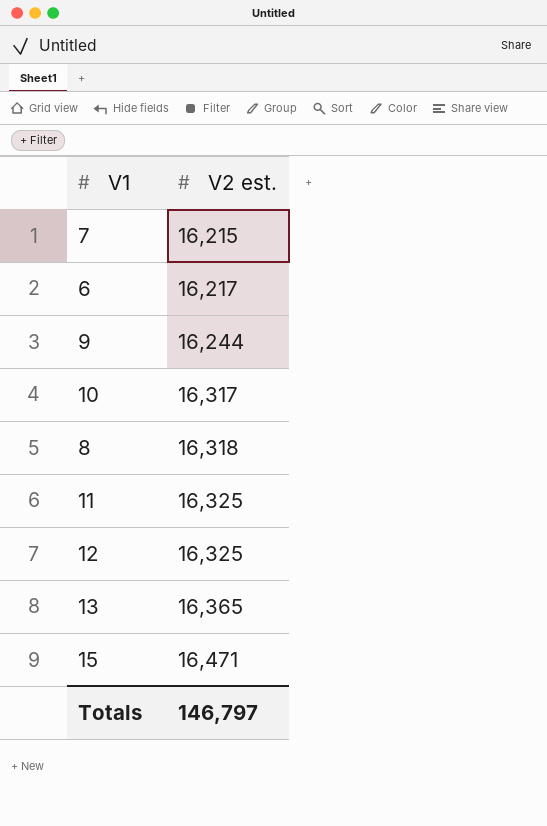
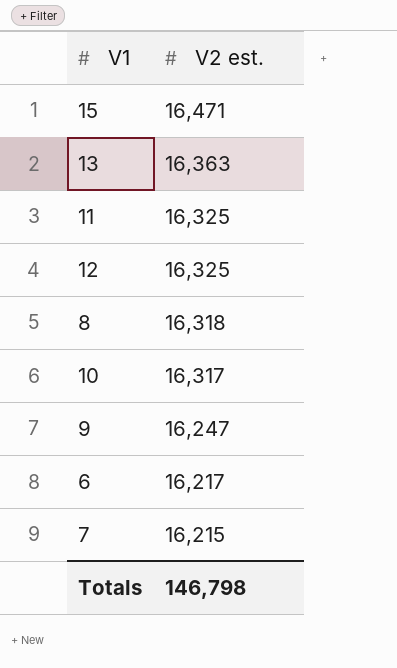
row order: V2 est. ascending -> V2 est. descending
13 | V2 est.: 16,365 -> 16,363
9 | V2 est.: 16,244 -> 16,247
Totals | V2 est.: 146,797 -> 146,798

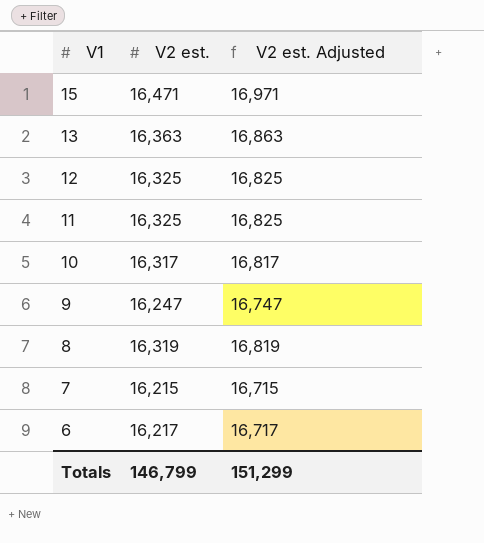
row order: V2 est. descending -> V1 descending
column V2 est. Adjusted | formula: none -> [V2 est.] + 500
8 | V2 est.: 16,318 -> 16,319
Totals | V2 est.: 146,798 -> 146,799

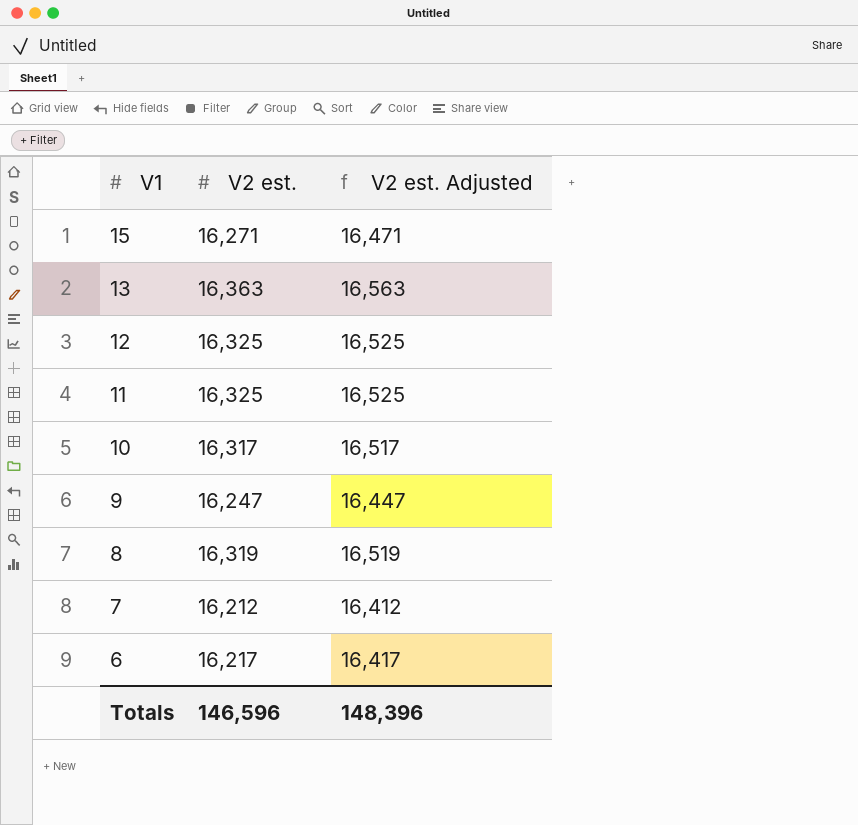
column V2 est. Adjusted | formula: [V2 est.] + 500 -> [V2 est.] + 200
15 | V2 est.: 16,471 -> 16,271
7 | V2 est.: 16,215 -> 16,212
Totals | V2 est.: 146,799 -> 146,596
Totals | V2 est. Adjusted: 151,299 -> 148,396

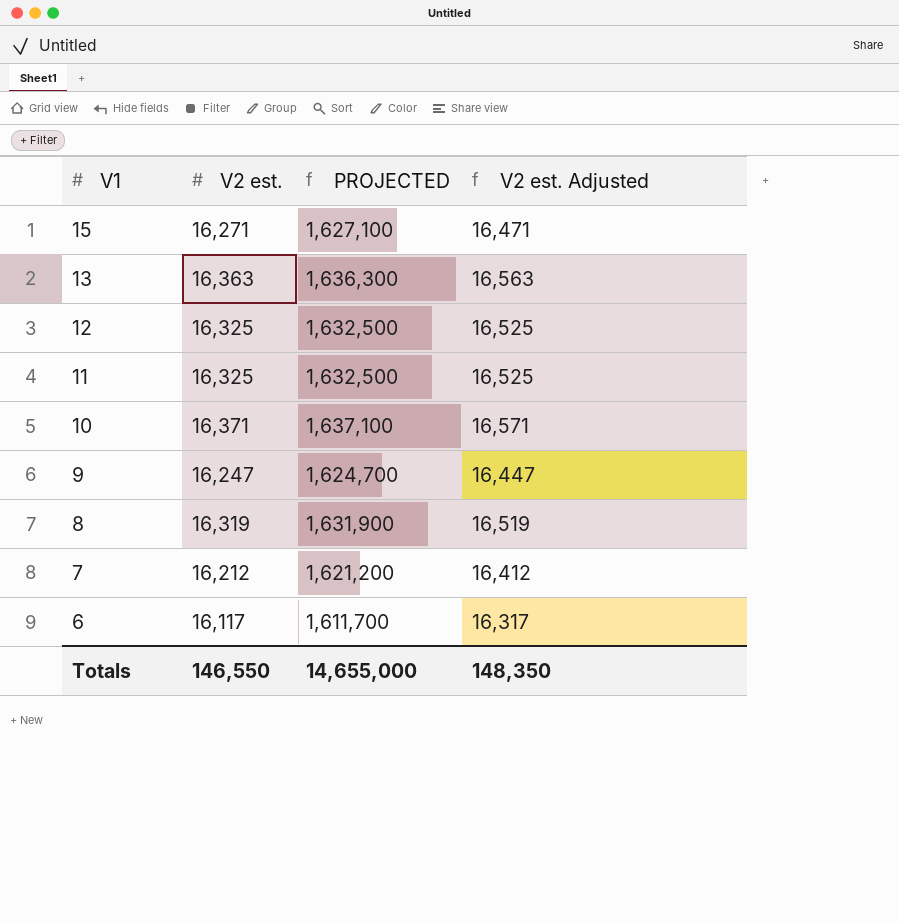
column PROJECTED | formula: none -> [V2 est.] * 100
10 | V2 est.: 16,317 -> 16,371
10 | V2 est. Adjusted: 16,517 -> 16,571
6 | V2 est.: 16,217 -> 16,117
6 | V2 est. Adjusted: 16,417 -> 16,317
Totals | V2 est.: 146,596 -> 146,550
Totals | V2 est. Adjusted: 148,396 -> 148,350

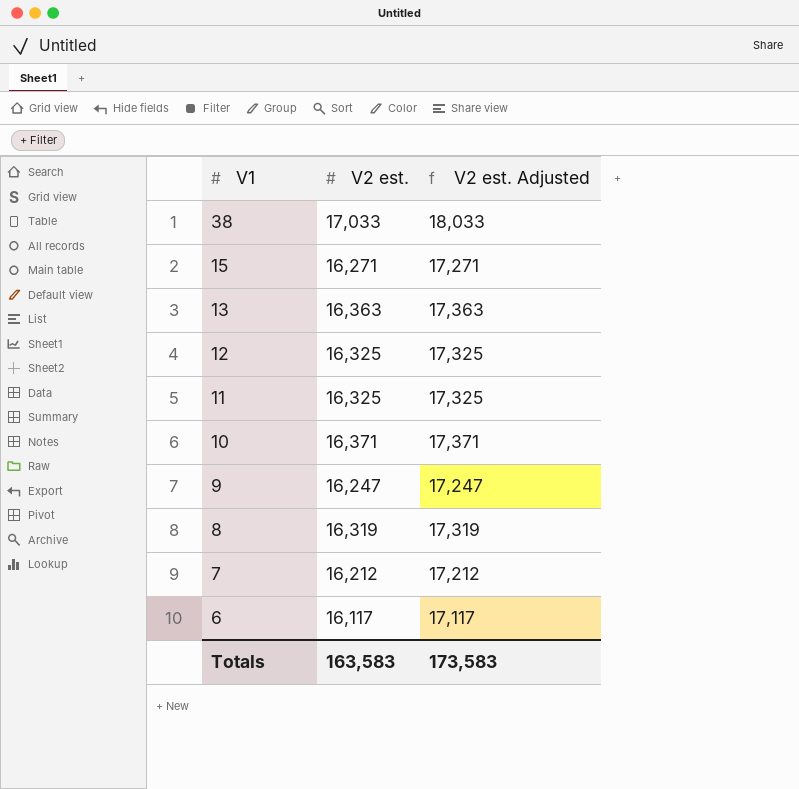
column PROJECTED | formula: [V2 est.] * 100 -> none
column V2 est. Adjusted | formula: [V2 est.] + 200 -> [V2 est.] + 1000
row 38: none -> 17,033 | 18,033
Totals | V2 est.: 146,550 -> 163,583
Totals | V2 est. Adjusted: 148,350 -> 173,583

